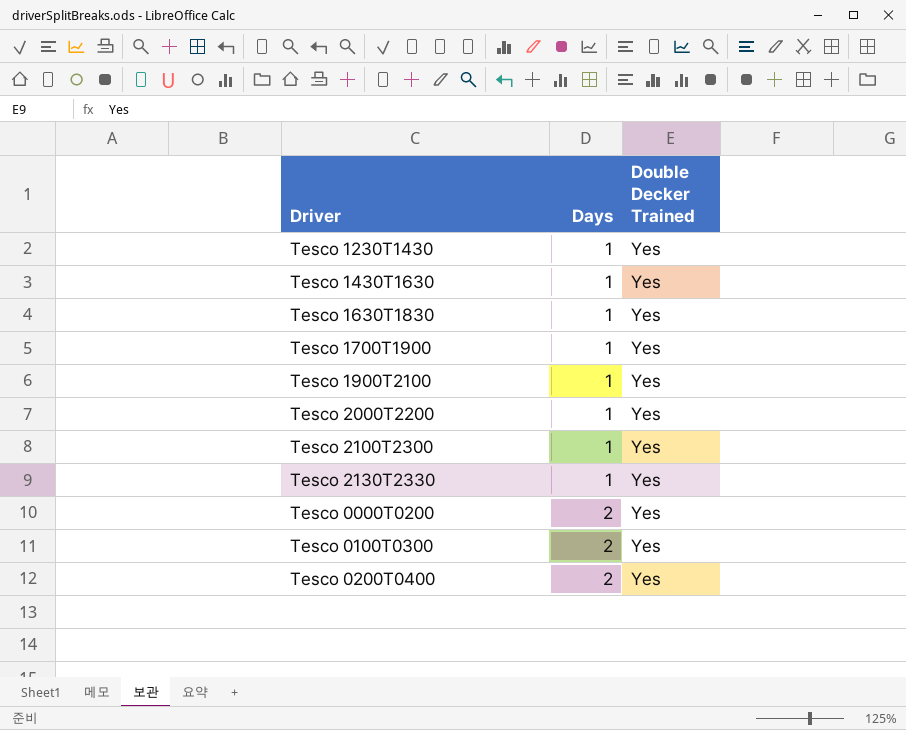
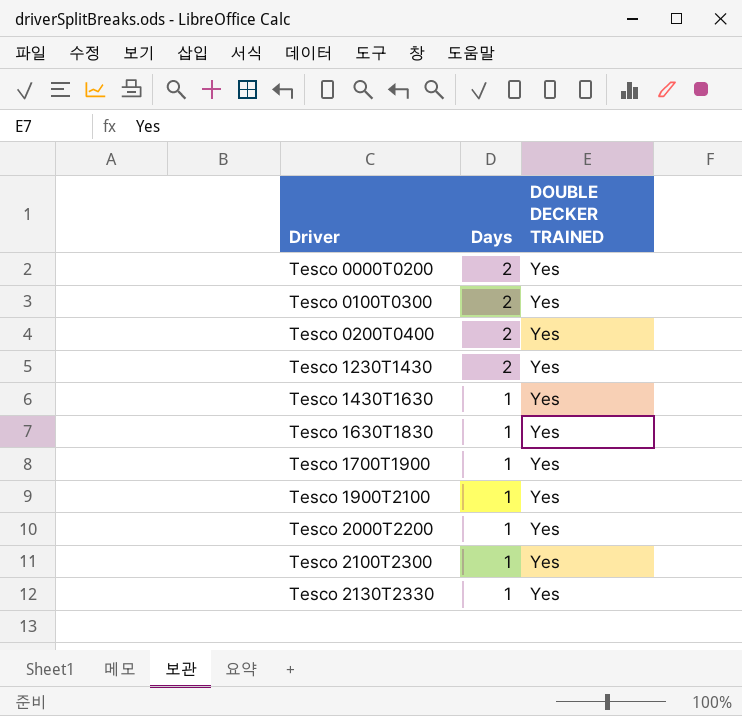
row order: Days ascending -> Driver ascending
column name: Double Decker Trained -> DOUBLE DECKER TRAINED
Tesco 1230T1430 | Days: 1 -> 2

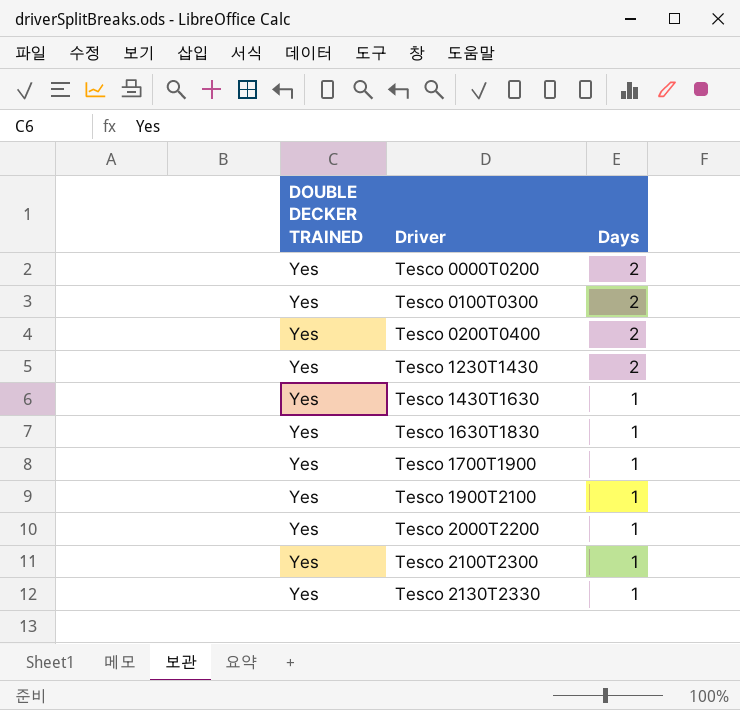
column DOUBLE DECKER TRAINED | position: 3 -> 1

